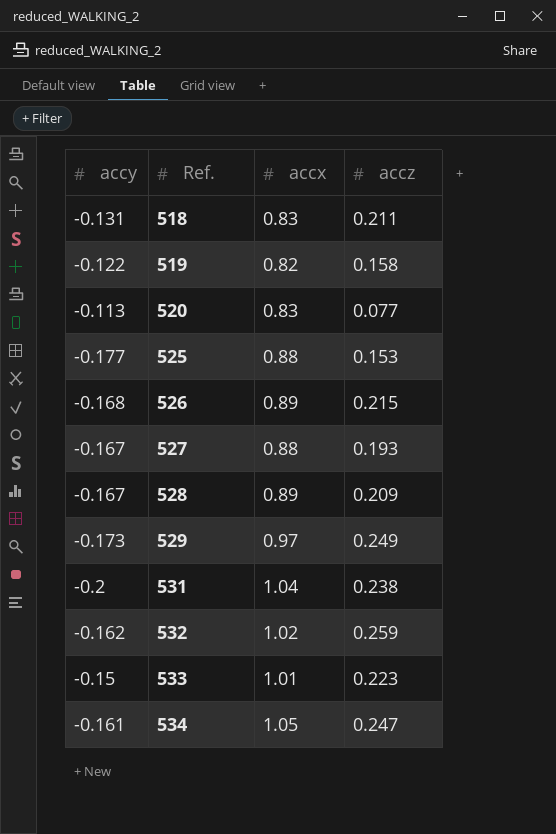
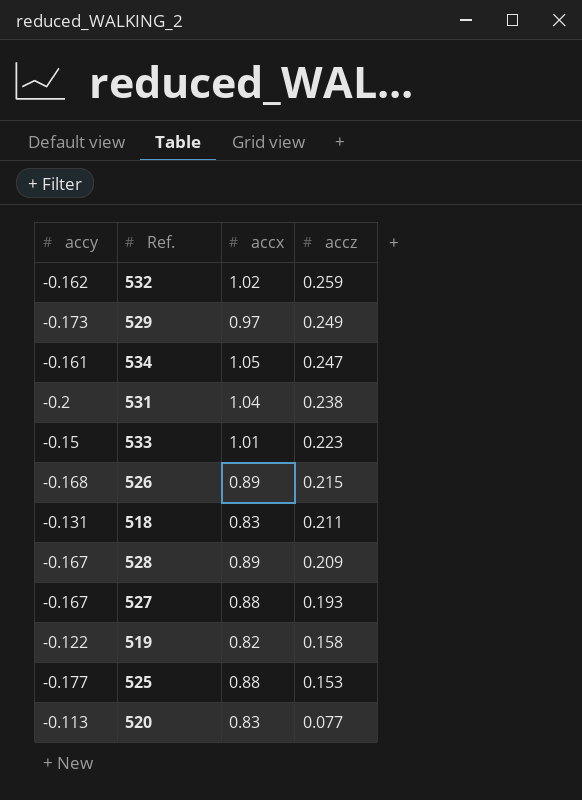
row order: Ref. ascending -> accz descending

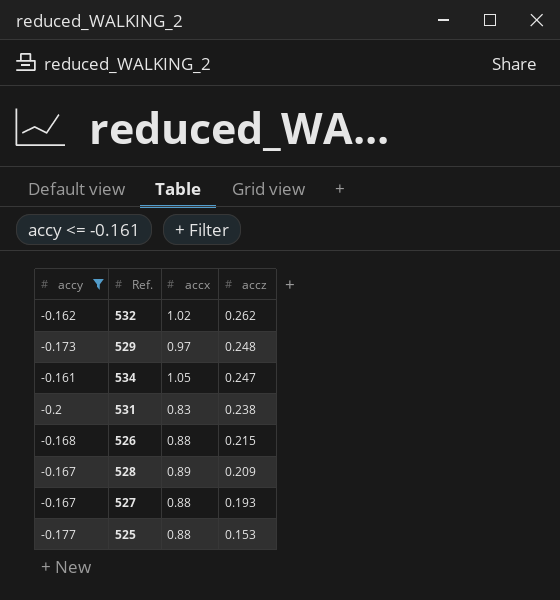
filter: none -> accy <= -0.161
532 | accz: 0.259 -> 0.262
529 | accz: 0.249 -> 0.248
531 | accx: 1.04 -> 0.83
526 | accx: 0.89 -> 0.88

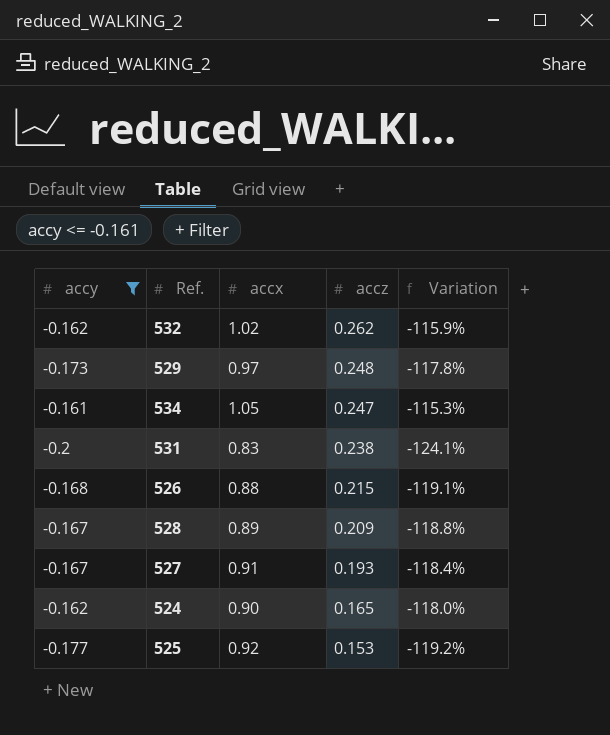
column Variation | formula: none -> ([accy] - [accx]) / [accx]
527 | accx: 0.88 -> 0.91
row 524: none -> -0.162 | 0.90 | 0.165 | -118.0%
525 | accx: 0.88 -> 0.92

